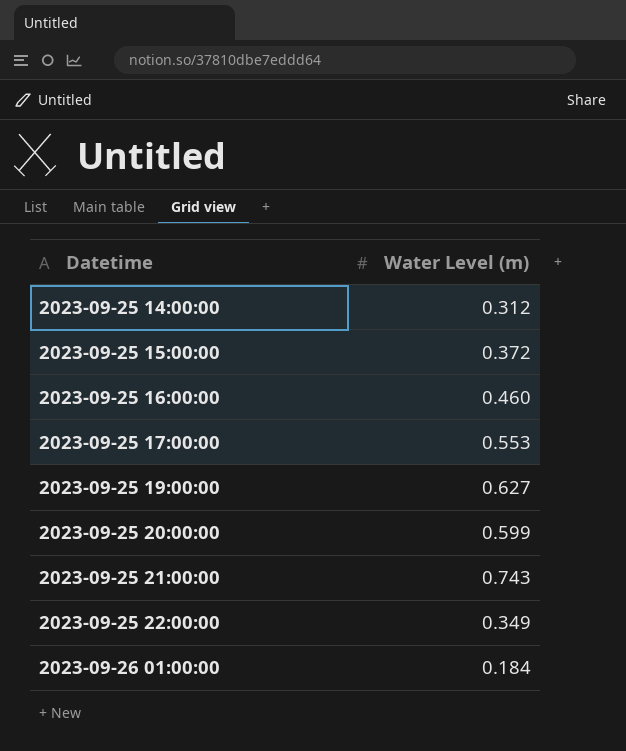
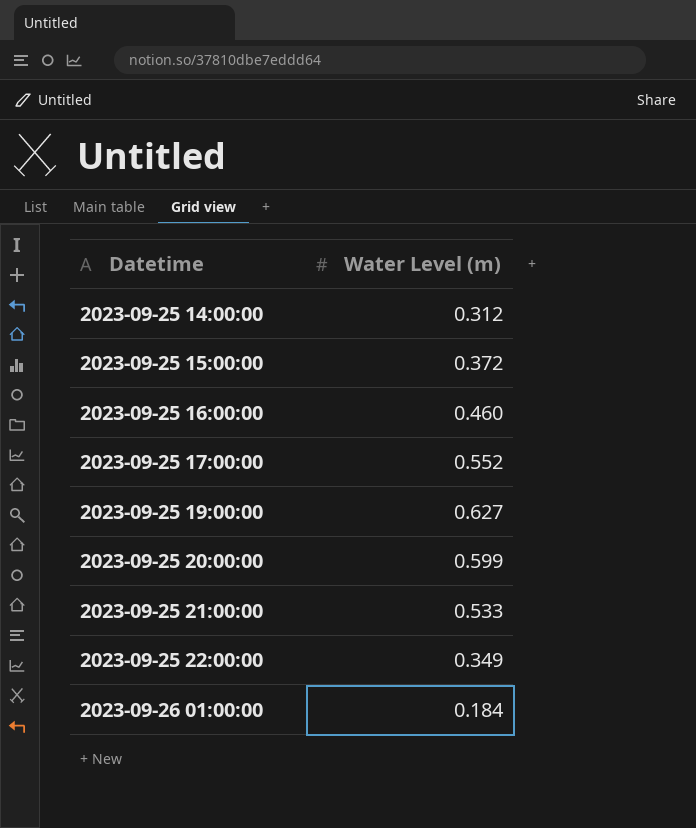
2023-09-25 17:00:00 | Water Level (m): 0.553 -> 0.552
2023-09-25 21:00:00 | Water Level (m): 0.743 -> 0.533

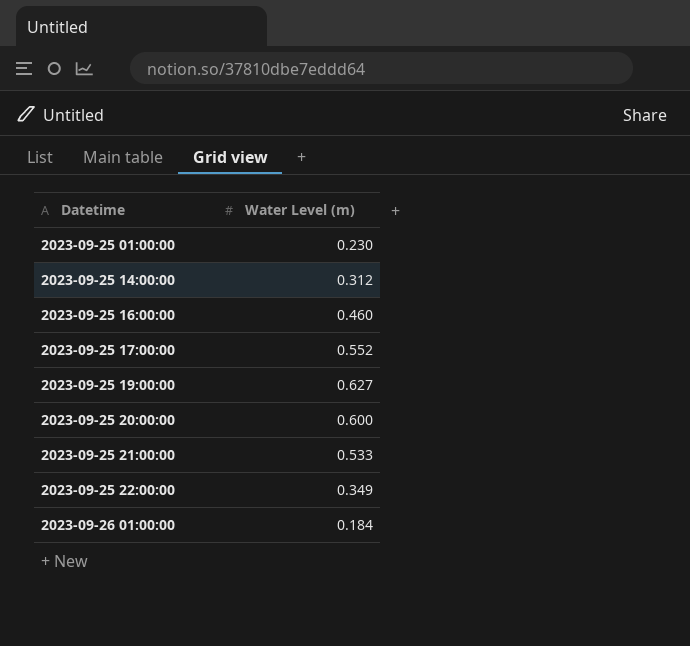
row 2023-09-25 15:00:00: 0.372 -> none
row 2023-09-25 01:00:00: none -> 0.230
2023-09-25 20:00:00 | Water Level (m): 0.599 -> 0.600

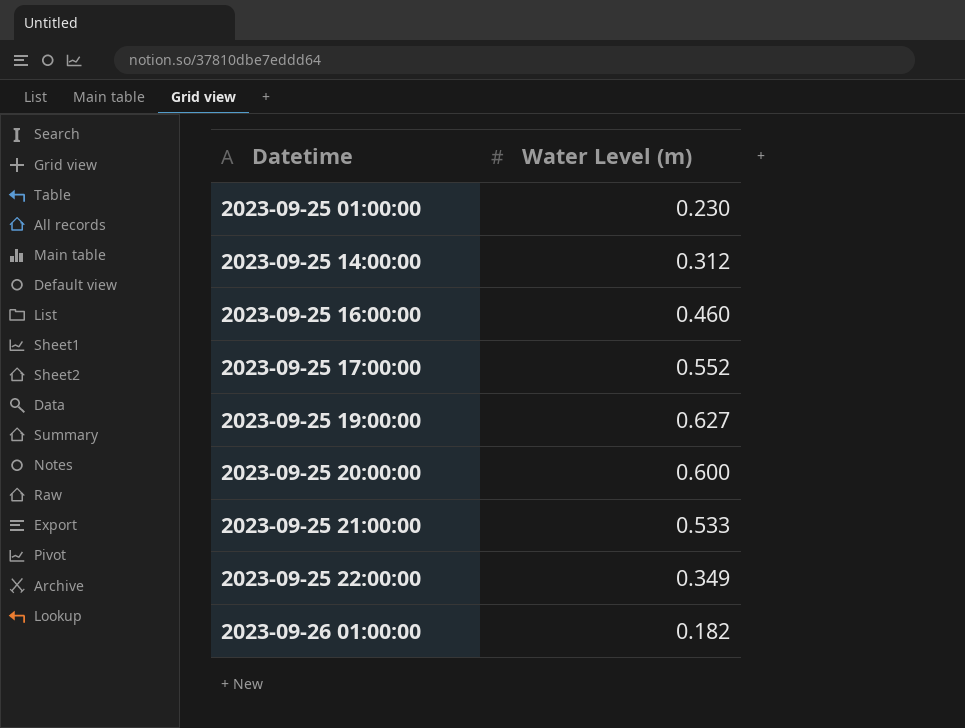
2023-09-26 01:00:00 | Water Level (m): 0.184 -> 0.182

